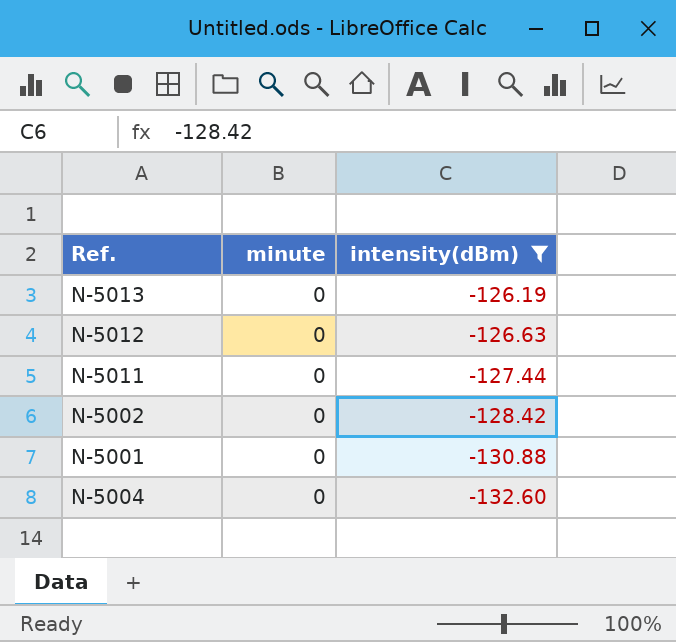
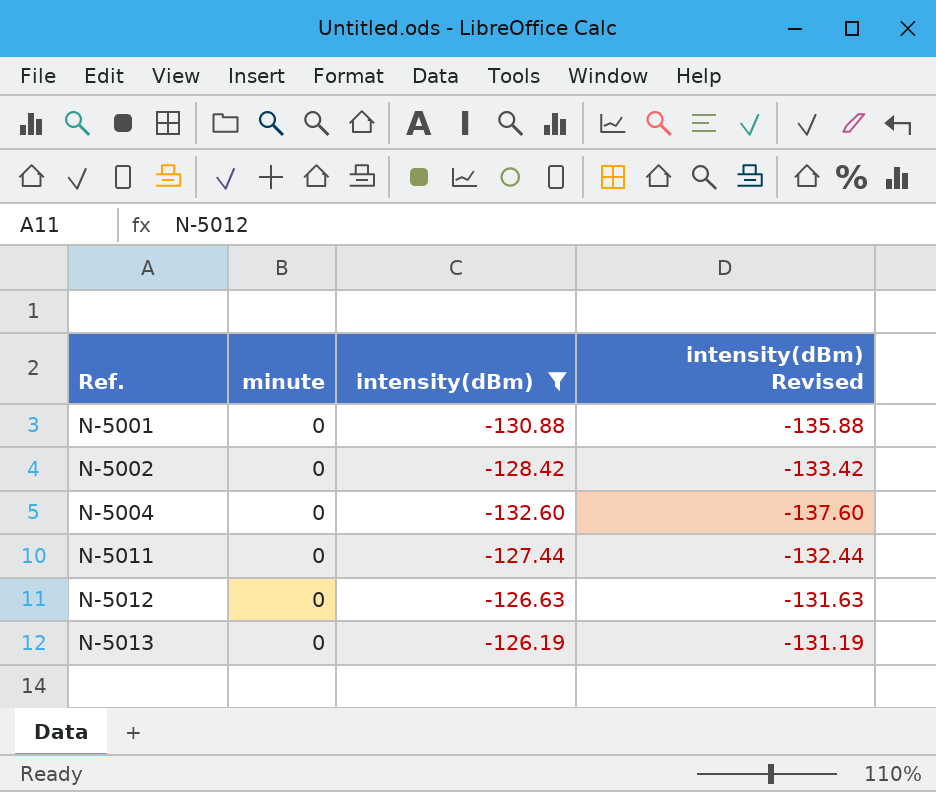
row order: intensity(dBm) descending -> Ref. ascending
column intensity(dBm) Revised | formula: none -> [intensity(dBm)] - 5

